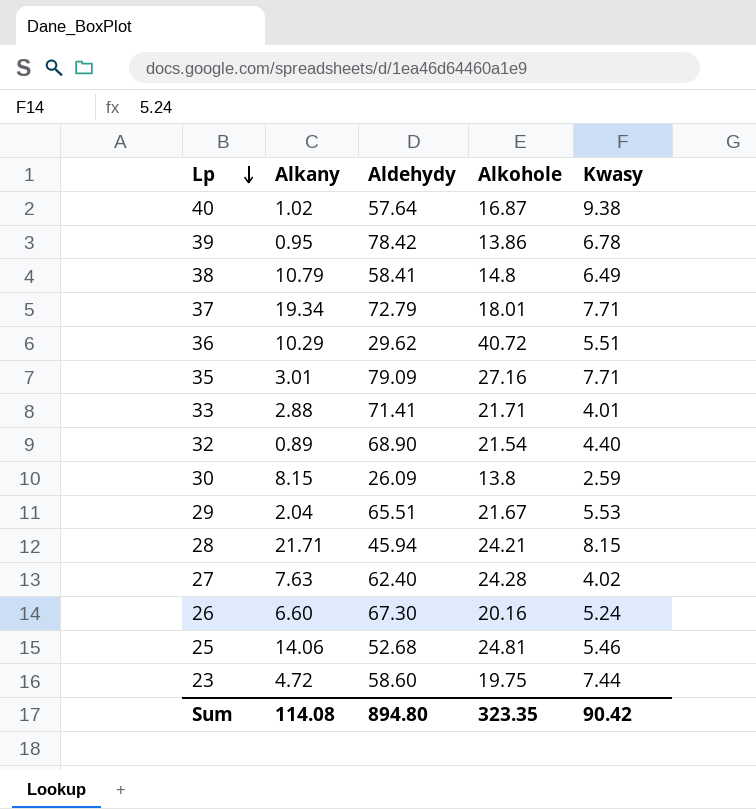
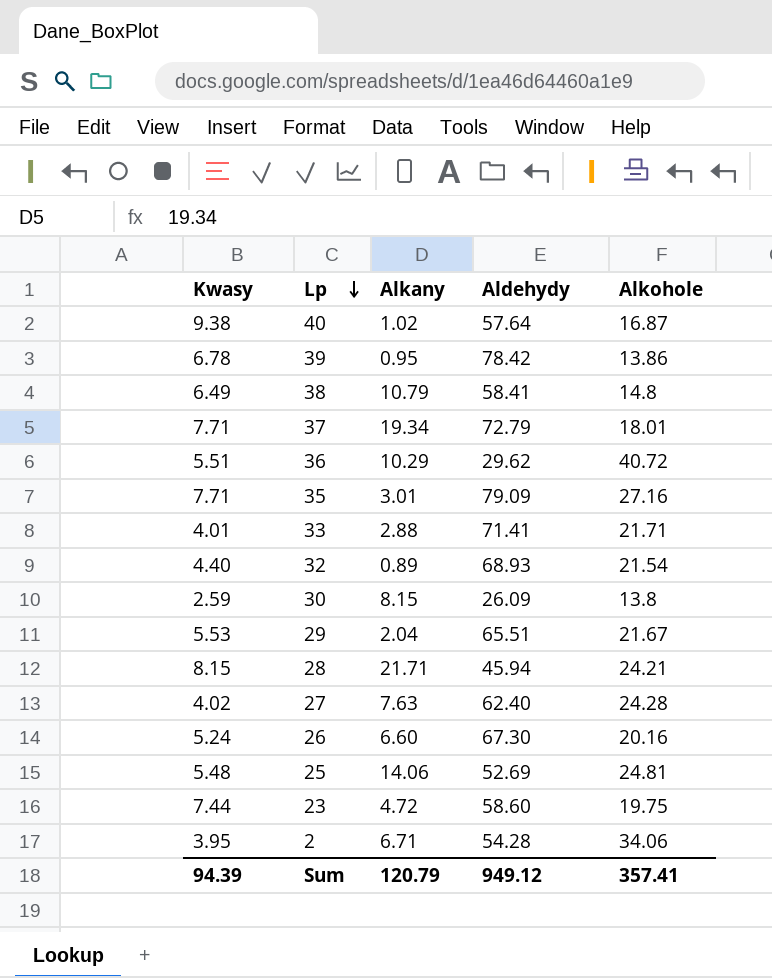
column Kwasy | position: 5 -> 1
32 | Aldehydy: 68.90 -> 68.93
25 | Kwasy: 5.46 -> 5.48
25 | Aldehydy: 52.68 -> 52.69
row 2: none -> 3.95 | 6.71 | 54.28 | 34.06
Sum | Kwasy: 90.42 -> 94.39
Sum | Alkany: 114.08 -> 120.79
Sum | Aldehydy: 894.80 -> 949.12
Sum | Alkohole: 323.35 -> 357.41

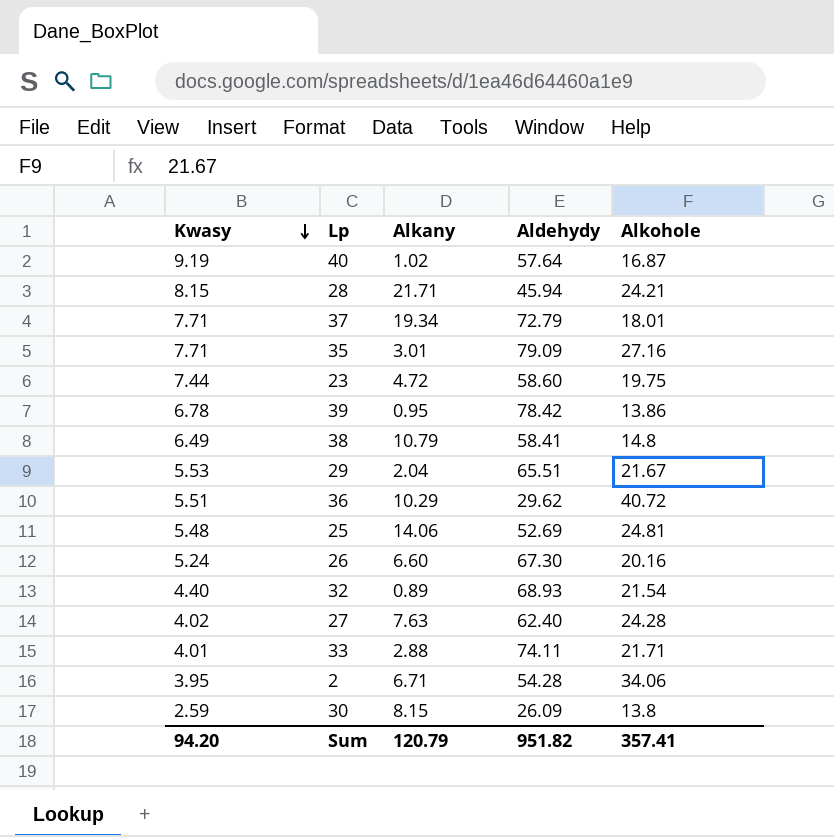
row order: Lp descending -> Kwasy descending
40 | Kwasy: 9.38 -> 9.19
33 | Aldehydy: 71.41 -> 74.11
Sum | Kwasy: 94.39 -> 94.20
Sum | Aldehydy: 949.12 -> 951.82

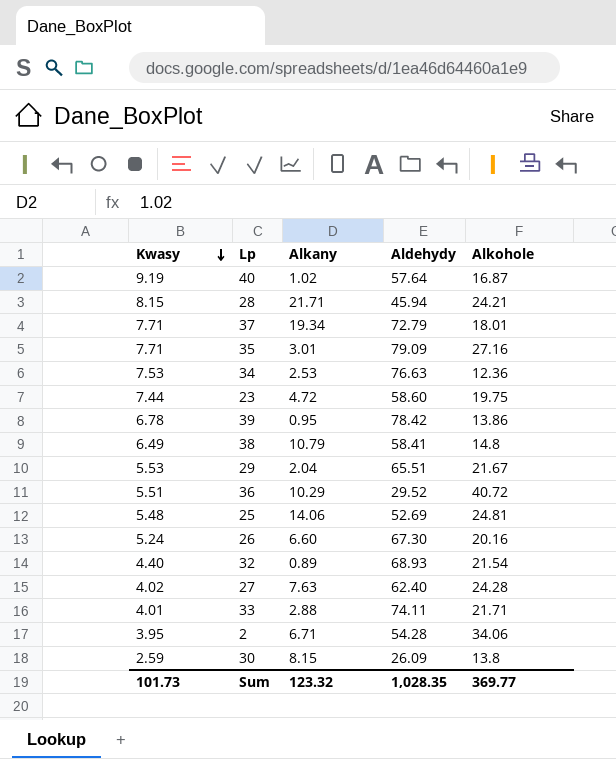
row 34: none -> 7.53 | 2.53 | 76.63 | 12.36
36 | Aldehydy: 29.62 -> 29.52
Sum | Kwasy: 94.20 -> 101.73
Sum | Alkany: 120.79 -> 123.32
Sum | Aldehydy: 951.82 -> 1,028.35
Sum | Alkohole: 357.41 -> 369.77

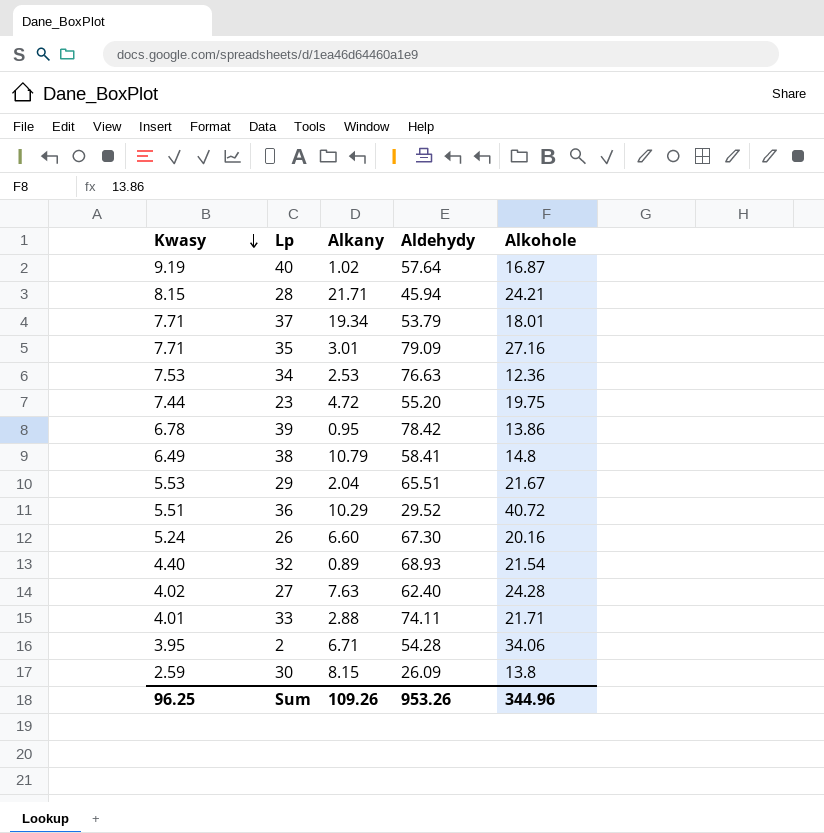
row 25: 5.48 | 14.06 | 52.69 | 24.81 -> none
37 | Aldehydy: 72.79 -> 53.79
23 | Aldehydy: 58.60 -> 55.20
Sum | Kwasy: 101.73 -> 96.25
Sum | Alkany: 123.32 -> 109.26
Sum | Aldehydy: 1,028.35 -> 953.26
Sum | Alkohole: 369.77 -> 344.96

